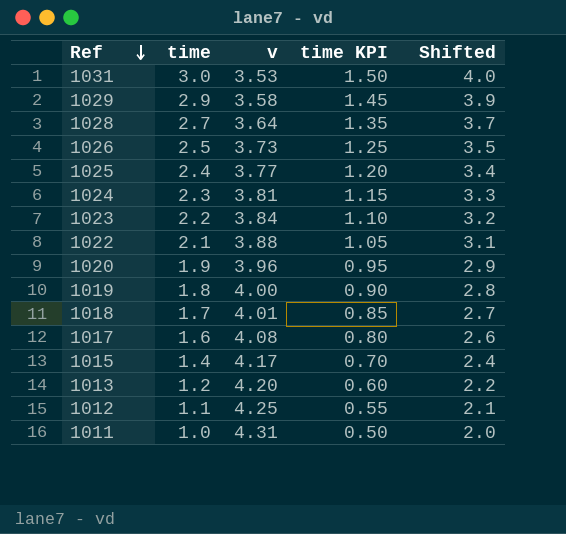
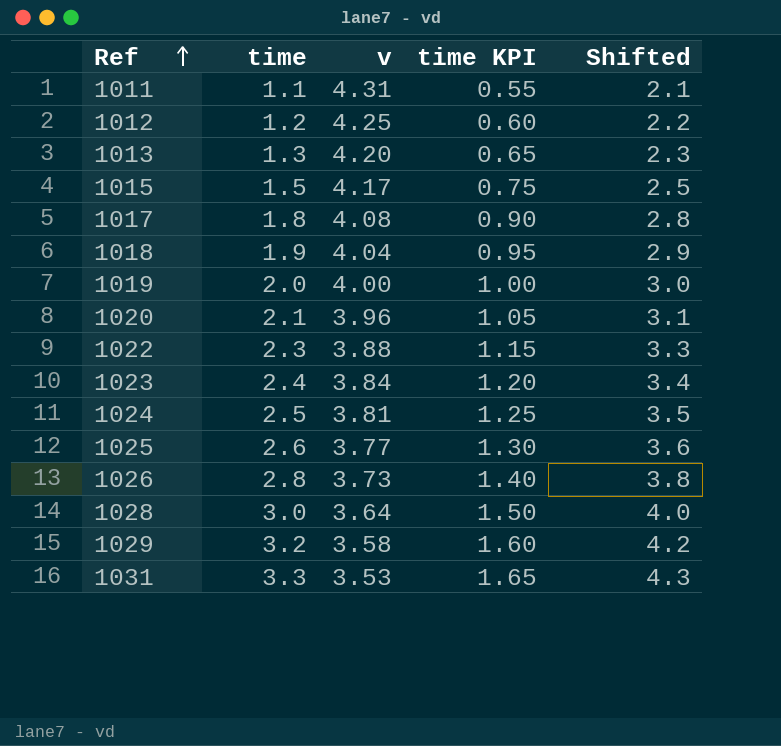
row order: Ref descending -> Ref ascending
1011 | time: 1.0 -> 1.1
1011 | time KPI: 0.50 -> 0.55
1011 | Shifted: 2.0 -> 2.1
1012 | time: 1.1 -> 1.2
1012 | time KPI: 0.55 -> 0.60
1012 | Shifted: 2.1 -> 2.2
1013 | time: 1.2 -> 1.3
1013 | time KPI: 0.60 -> 0.65
1013 | Shifted: 2.2 -> 2.3
1015 | time: 1.4 -> 1.5
1015 | time KPI: 0.70 -> 0.75
1015 | Shifted: 2.4 -> 2.5
1017 | time: 1.6 -> 1.8
1017 | time KPI: 0.80 -> 0.90
1017 | Shifted: 2.6 -> 2.8
1018 | time: 1.7 -> 1.9
1018 | v: 4.01 -> 4.04
1018 | time KPI: 0.85 -> 0.95
1018 | Shifted: 2.7 -> 2.9
1019 | time: 1.8 -> 2.0
1019 | time KPI: 0.90 -> 1.00
1019 | Shifted: 2.8 -> 3.0
1020 | time: 1.9 -> 2.1
1020 | time KPI: 0.95 -> 1.05
1020 | Shifted: 2.9 -> 3.1
1022 | time: 2.1 -> 2.3
1022 | time KPI: 1.05 -> 1.15
1022 | Shifted: 3.1 -> 3.3
1023 | time: 2.2 -> 2.4
1023 | time KPI: 1.10 -> 1.20
1023 | Shifted: 3.2 -> 3.4
1024 | time: 2.3 -> 2.5
1024 | time KPI: 1.15 -> 1.25
1024 | Shifted: 3.3 -> 3.5
1025 | time: 2.4 -> 2.6
1025 | time KPI: 1.20 -> 1.30
1025 | Shifted: 3.4 -> 3.6
1026 | time: 2.5 -> 2.8
1026 | time KPI: 1.25 -> 1.40
1026 | Shifted: 3.5 -> 3.8
1028 | time: 2.7 -> 3.0
1028 | time KPI: 1.35 -> 1.50
1028 | Shifted: 3.7 -> 4.0
1029 | time: 2.9 -> 3.2
1029 | time KPI: 1.45 -> 1.60
1029 | Shifted: 3.9 -> 4.2
1031 | time: 3.0 -> 3.3
1031 | time KPI: 1.50 -> 1.65
1031 | Shifted: 4.0 -> 4.3

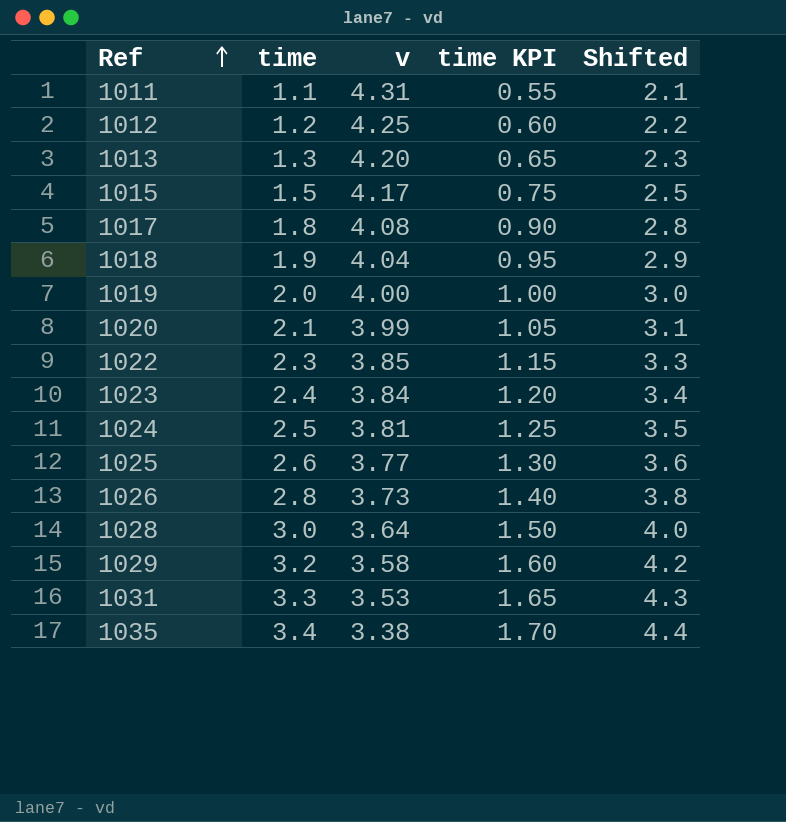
1020 | v: 3.96 -> 3.99
1022 | v: 3.88 -> 3.85
row 1035: none -> 3.4 | 3.38 | 1.70 | 4.4

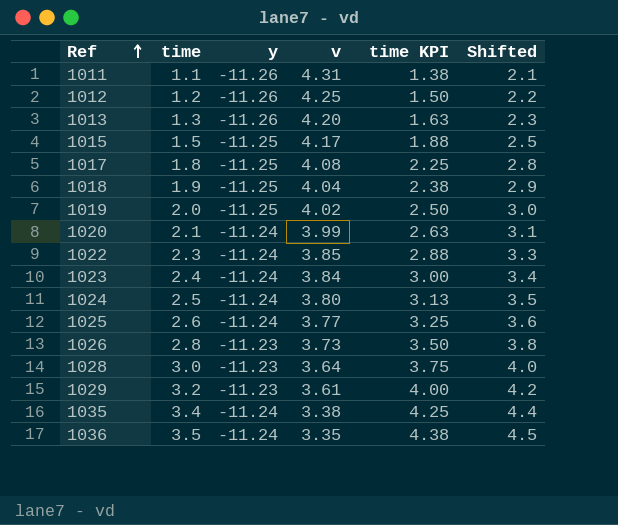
column y | position: none -> 3
column time KPI | formula: [time] * 0.5 -> [time] * 1.25
row 1031: 3.3 | 3.53 | 1.65 | 4.3 -> none
1019 | v: 4.00 -> 4.02
1024 | v: 3.81 -> 3.80
1029 | v: 3.58 -> 3.61
row 1036: none -> 3.5 | -11.24 | 3.35 | 4.38 | 4.5

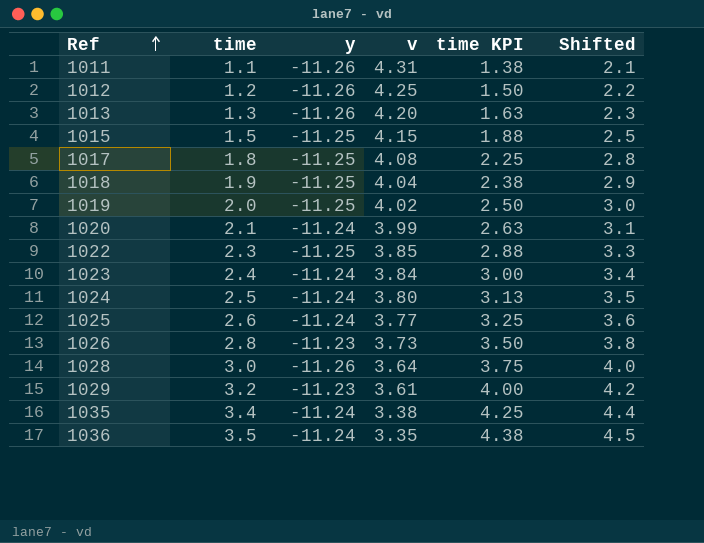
1015 | v: 4.17 -> 4.15
1022 | y: -11.24 -> -11.25
1028 | y: -11.23 -> -11.26

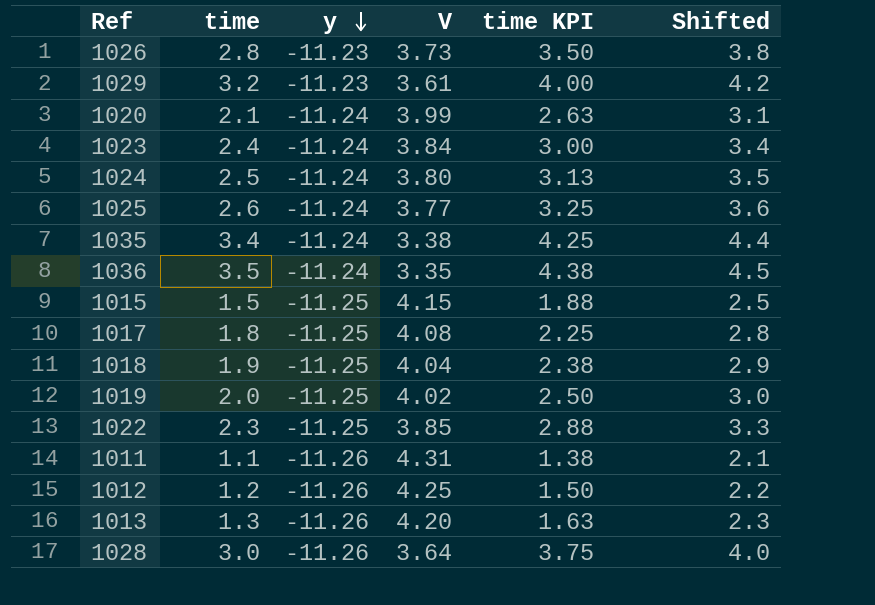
row order: Ref ascending -> y descending
column name: v -> V

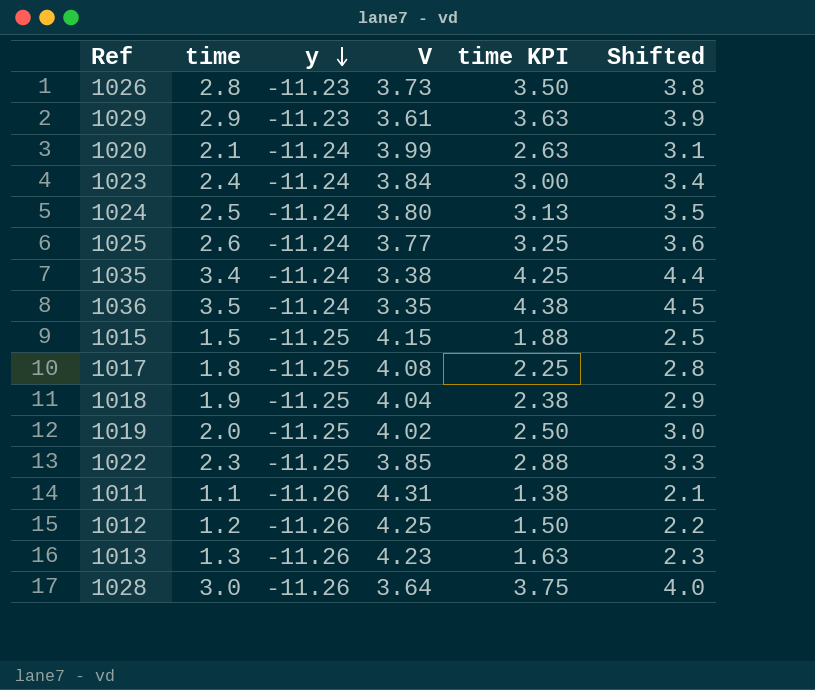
1029 | time: 3.2 -> 2.9
1029 | time KPI: 4.00 -> 3.63
1029 | Shifted: 4.2 -> 3.9
1013 | V: 4.20 -> 4.23

